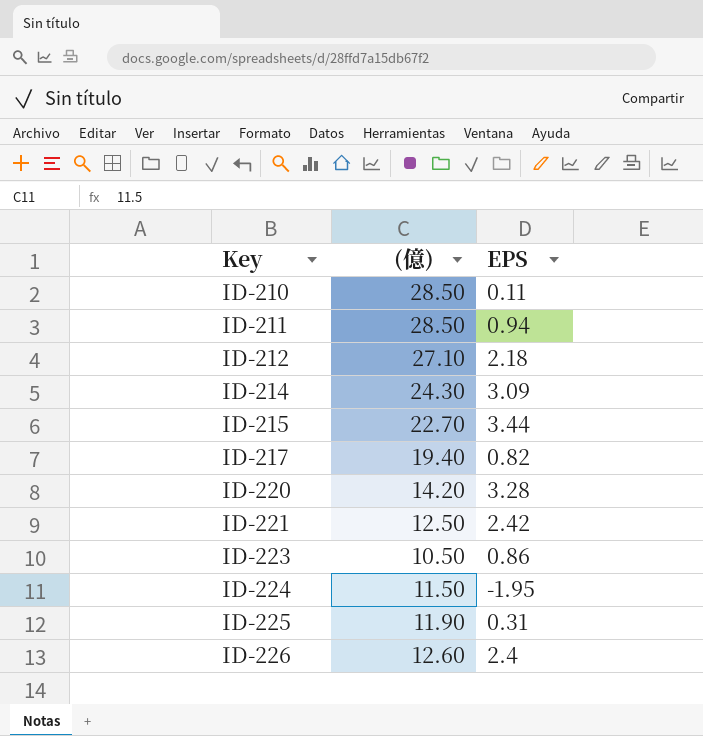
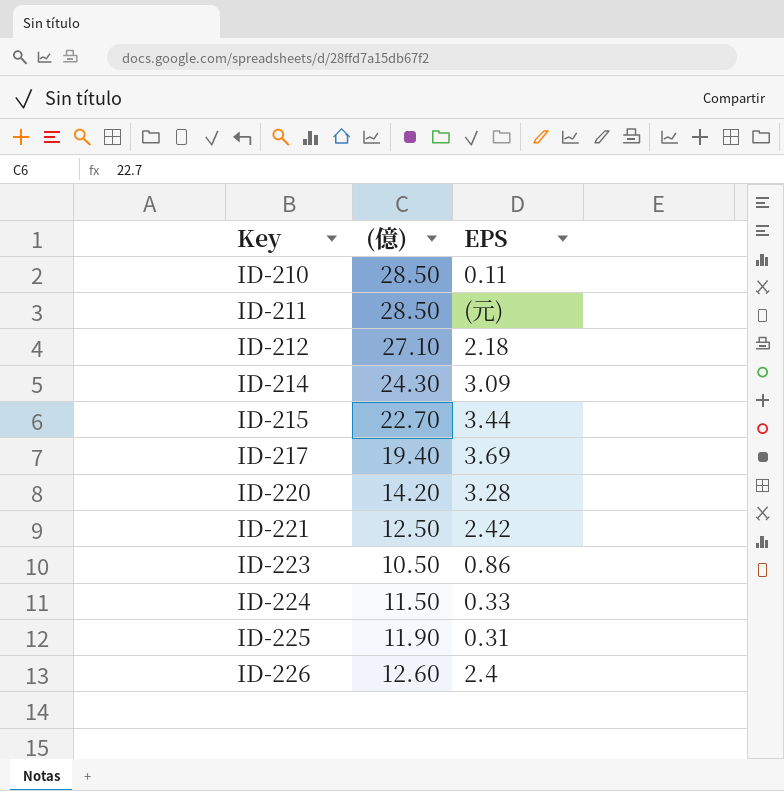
ID-211 | EPS: 0.94 -> (元)
ID-217 | EPS: 0.82 -> 3.69
ID-224 | EPS: -1.95 -> 0.33

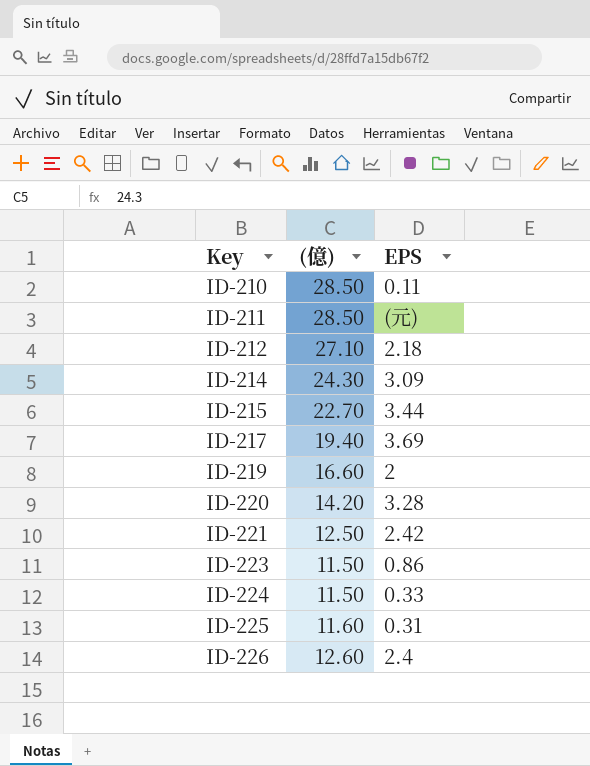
row ID-219: none -> 16.60 | 2
ID-223 | (億): 10.50 -> 11.50
ID-225 | (億): 11.90 -> 11.60

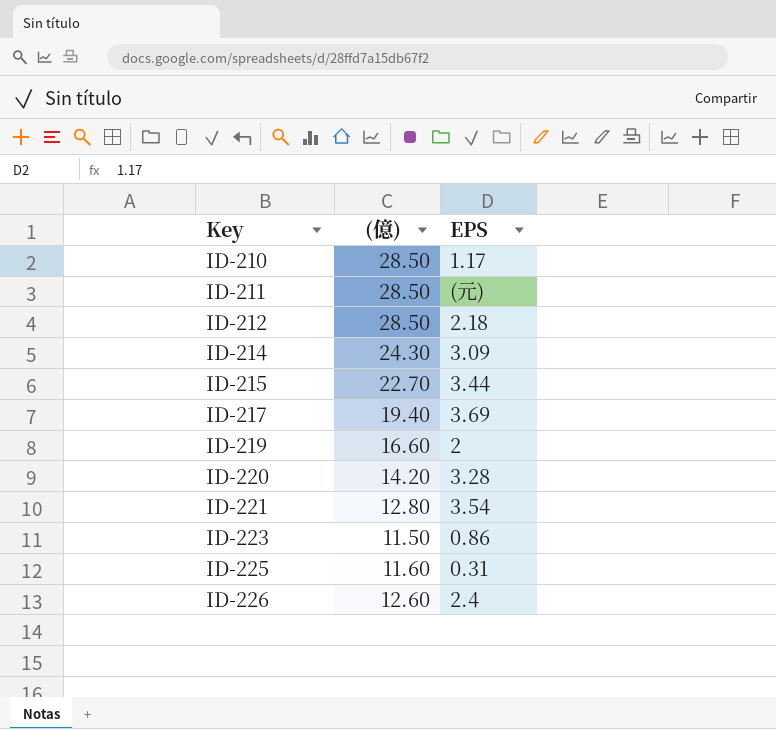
row ID-224: 11.50 | 0.33 -> none
ID-210 | EPS: 0.11 -> 1.17
ID-212 | (億): 27.10 -> 28.50
ID-221 | (億): 12.50 -> 12.80
ID-221 | EPS: 2.42 -> 3.54

